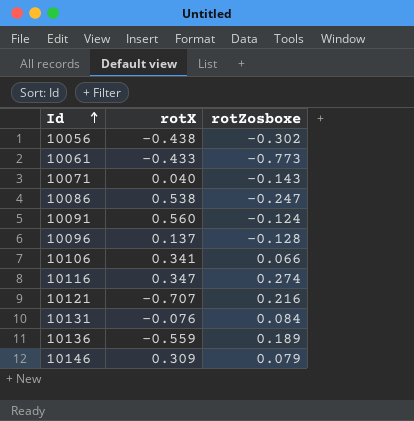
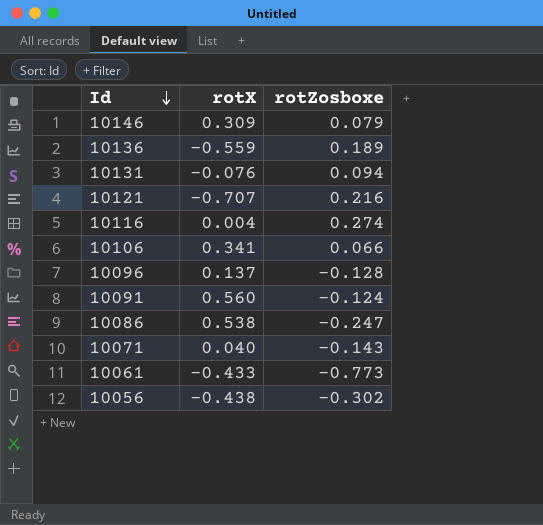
row order: Id ascending -> Id descending
10131 | rotZosboxe: 0.084 -> 0.094
10116 | rotX: 0.347 -> 0.004

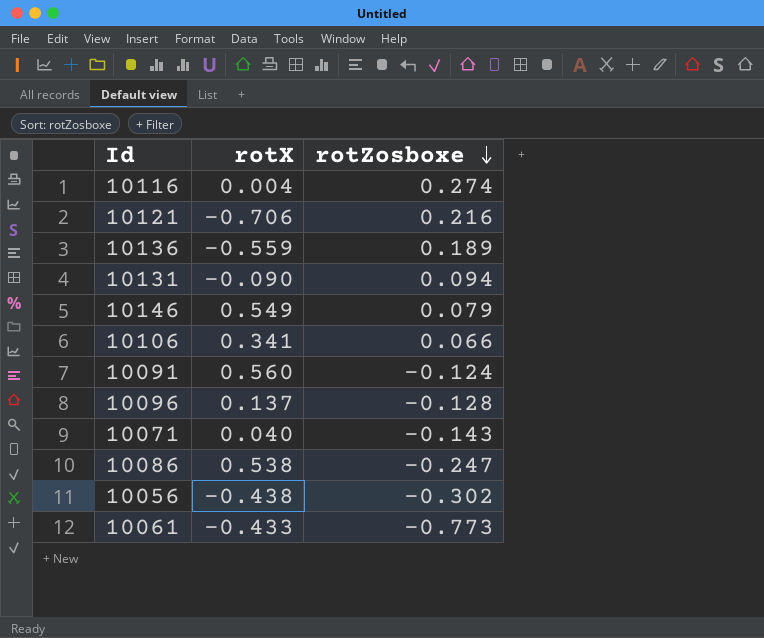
row order: Id descending -> rotZosboxe descending
10121 | rotX: -0.707 -> -0.706
10131 | rotX: -0.076 -> -0.090
10146 | rotX: 0.309 -> 0.549

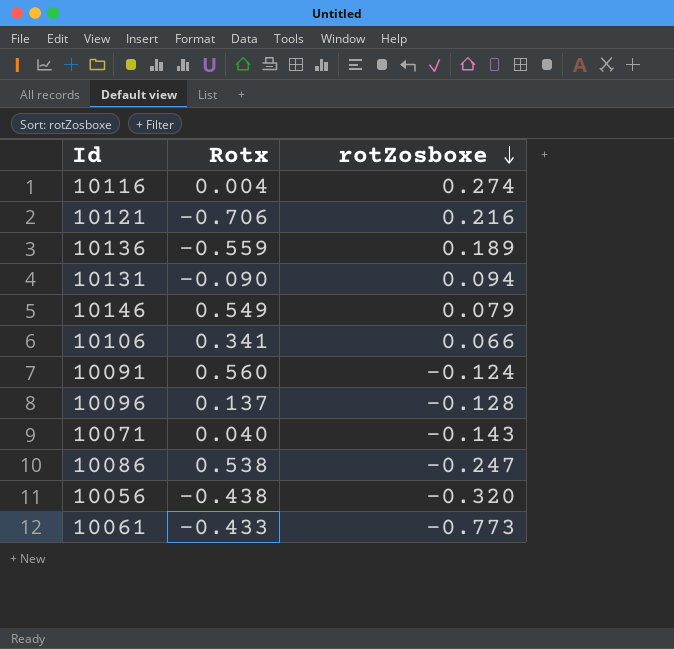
column name: rotX -> Rotx
10056 | rotZosboxe: -0.302 -> -0.320

